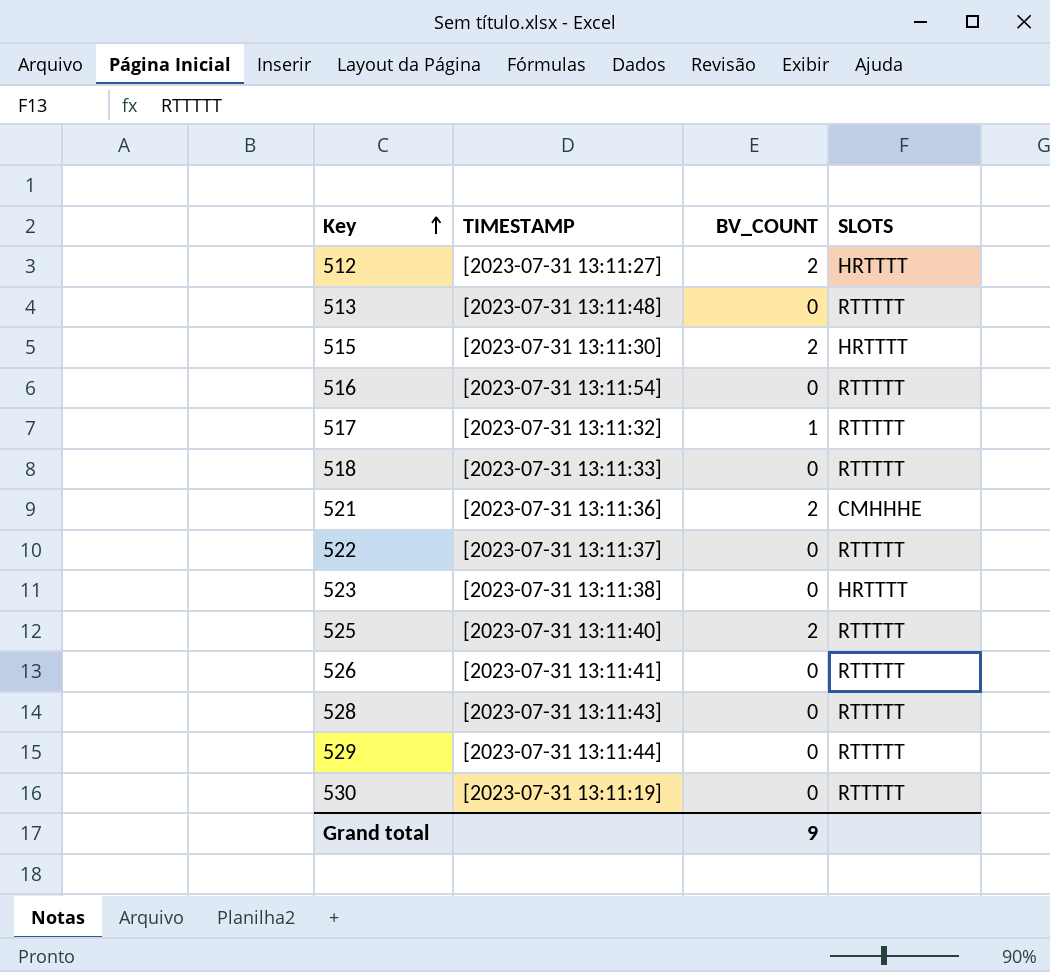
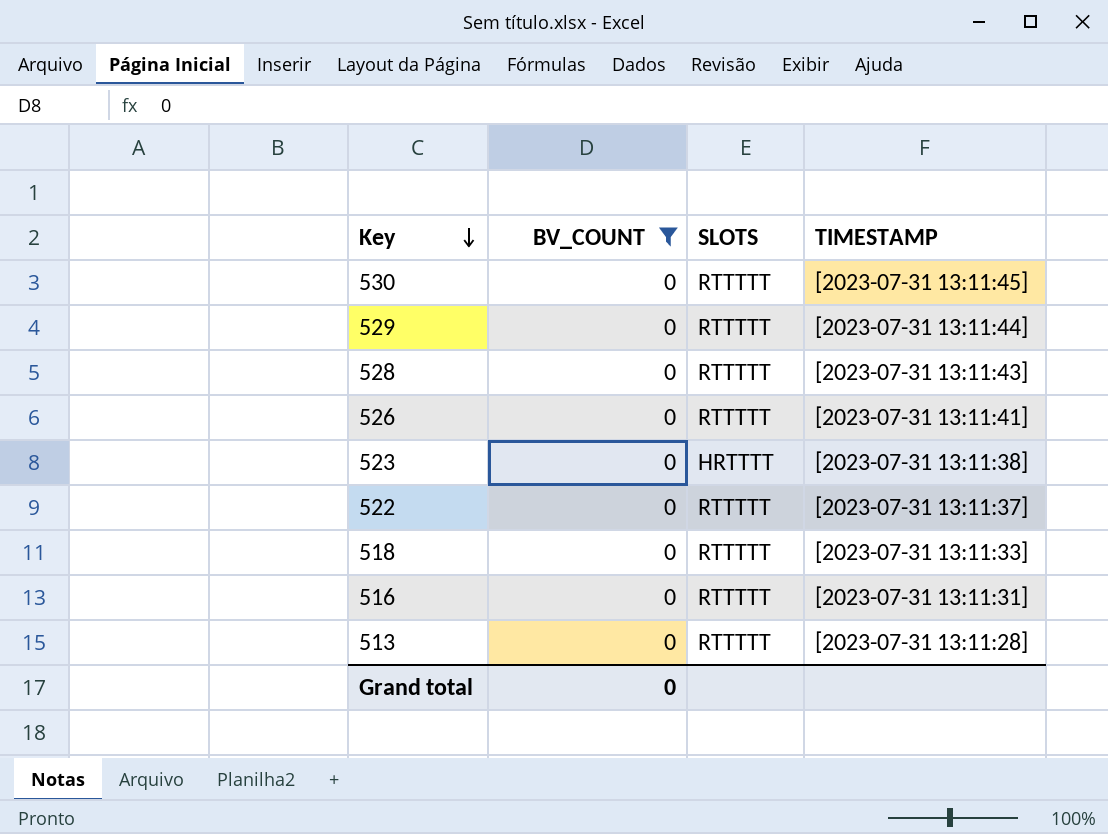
filter: none -> BV_COUNT = 0
row order: Key ascending -> Key descending
column TIMESTAMP | position: 2 -> 4
530 | TIMESTAMP: [2023-07-31 13:11:19] -> [2023-07-31 13:11:45]
516 | TIMESTAMP: [2023-07-31 13:11:54] -> [2023-07-31 13:11:31]
513 | TIMESTAMP: [2023-07-31 13:11:48] -> [2023-07-31 13:11:28]
Grand total | BV_COUNT: 9 -> 0

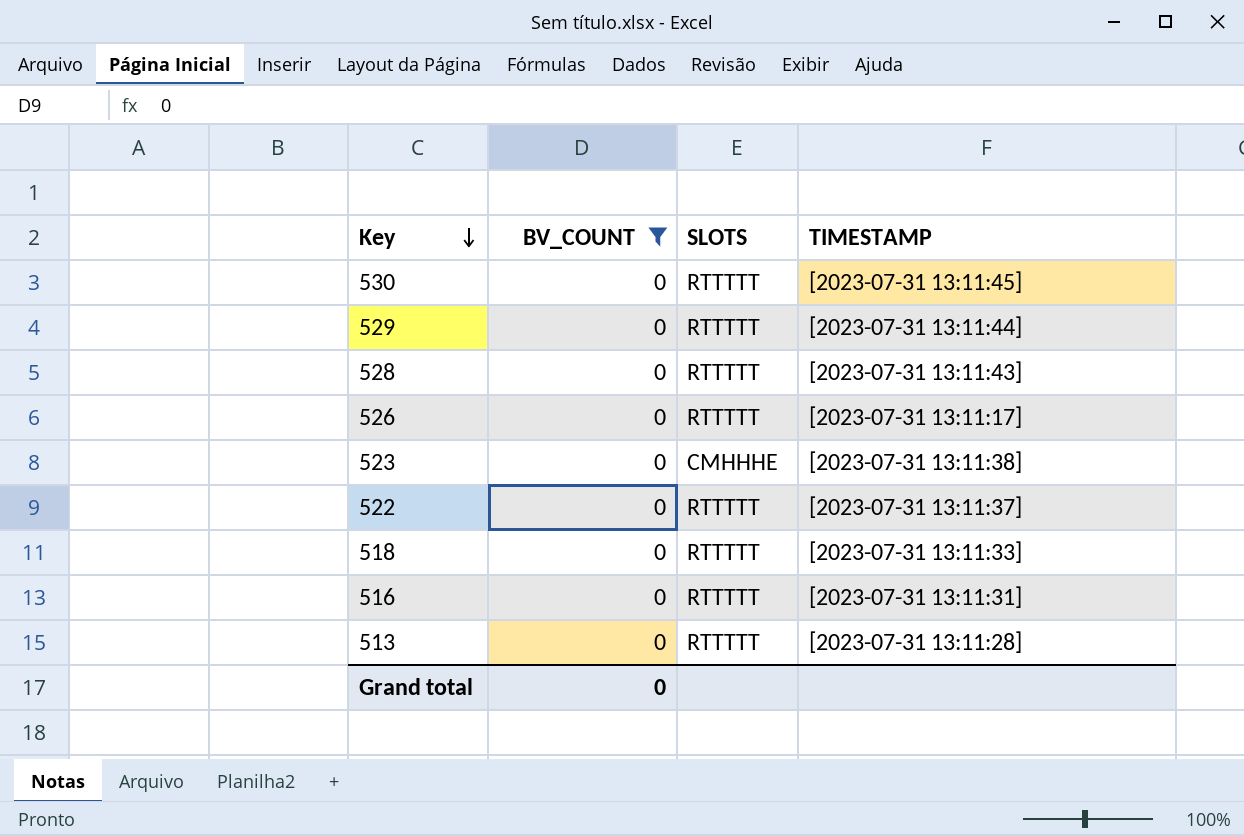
526 | TIMESTAMP: [2023-07-31 13:11:41] -> [2023-07-31 13:11:17]
523 | SLOTS: HRTTTT -> CMHHHE

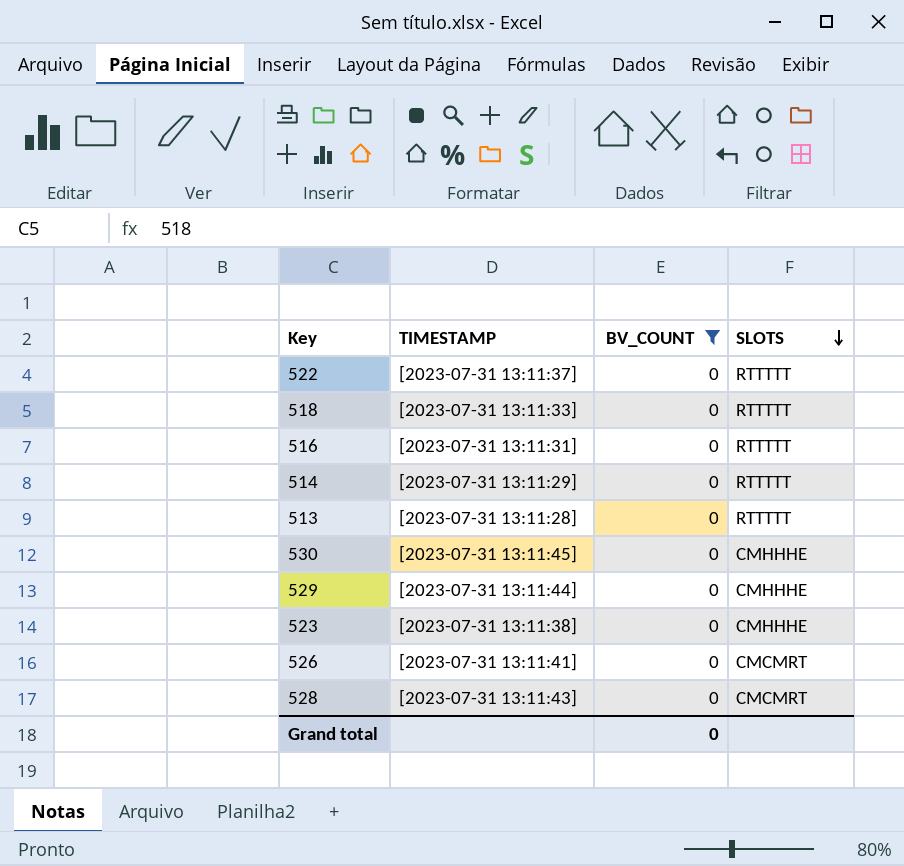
row order: Key descending -> SLOTS descending
column TIMESTAMP | position: 4 -> 2
row 514: none -> [2023-07-31 13:11:29] | 0 | RTTTTT
530 | SLOTS: RTTTTT -> CMHHHE
529 | SLOTS: RTTTTT -> CMHHHE
526 | TIMESTAMP: [2023-07-31 13:11:17] -> [2023-07-31 13:11:41]
526 | SLOTS: RTTTTT -> CMCMRT
528 | SLOTS: RTTTTT -> CMCMRT

